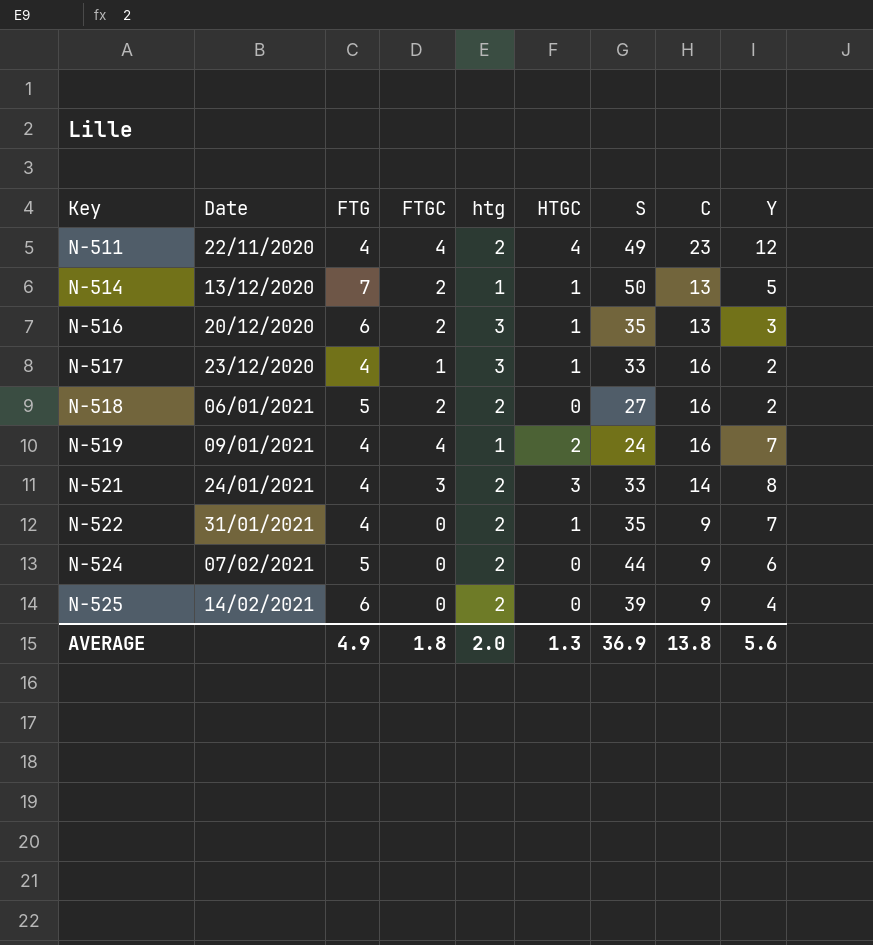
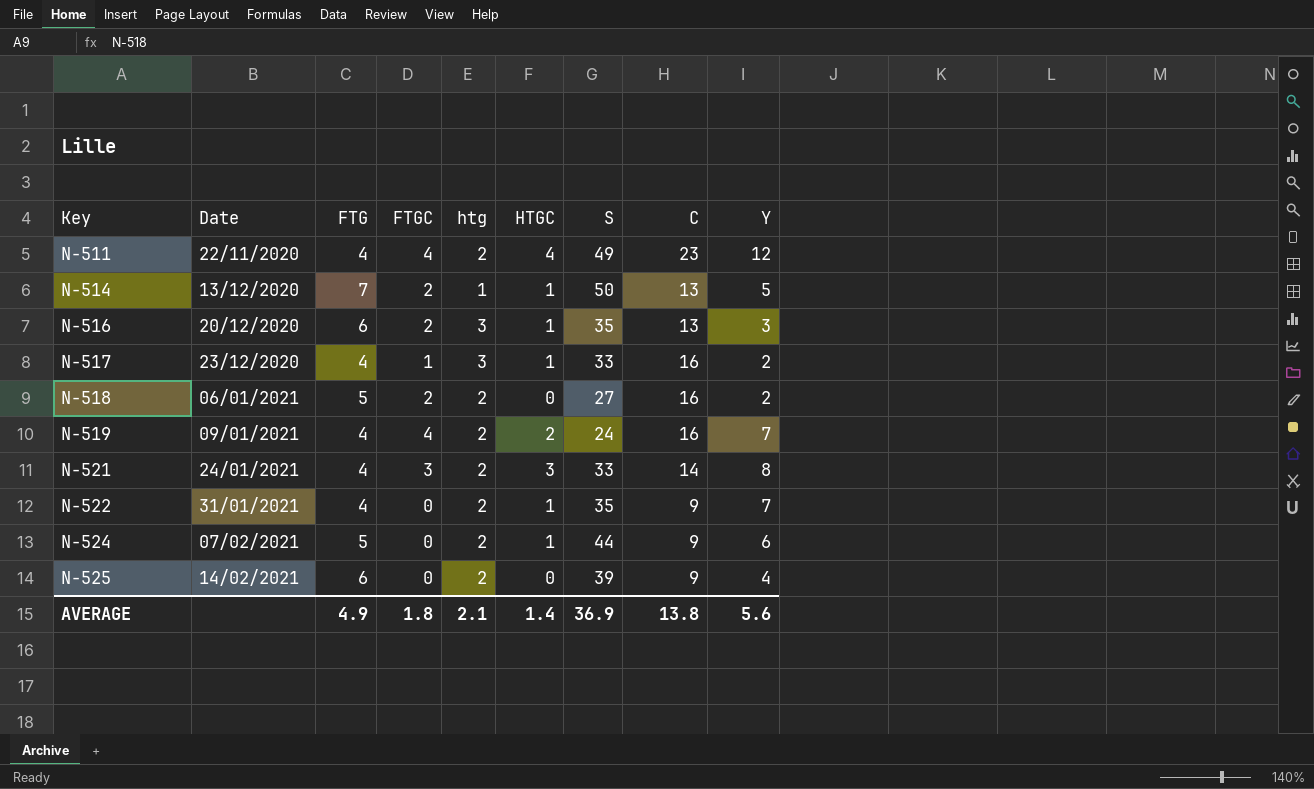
N-519 | htg: 1 -> 2
N-524 | HTGC: 0 -> 1
AVERAGE | htg: 2.0 -> 2.1
AVERAGE | HTGC: 1.3 -> 1.4

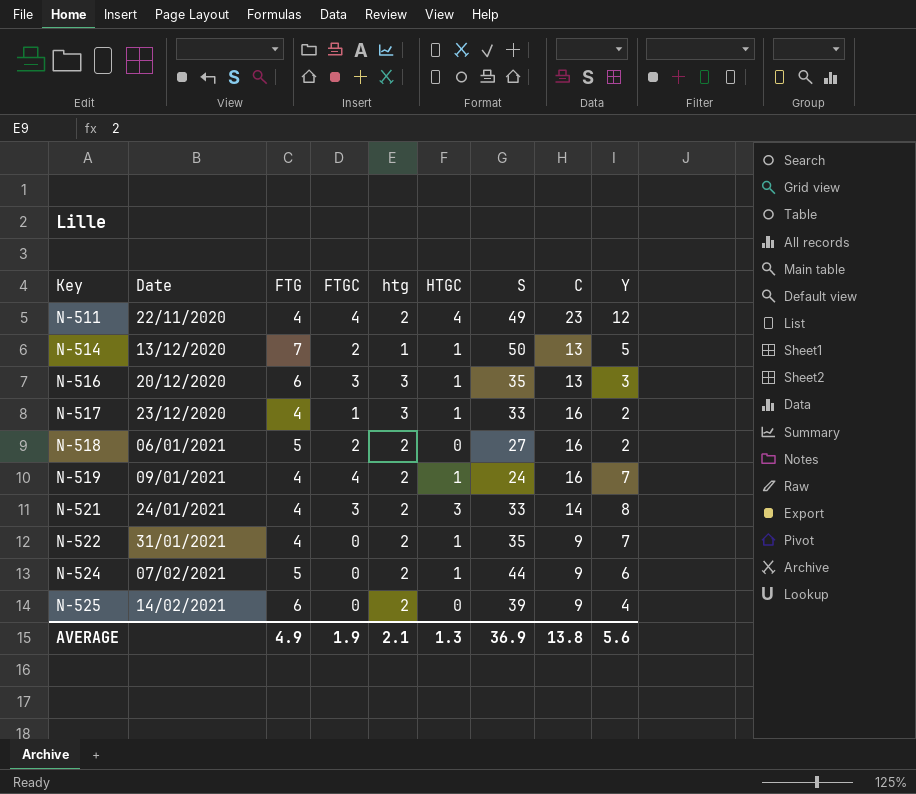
N-516 | FTGC: 2 -> 3
N-519 | HTGC: 2 -> 1
AVERAGE | FTGC: 1.8 -> 1.9
AVERAGE | HTGC: 1.4 -> 1.3

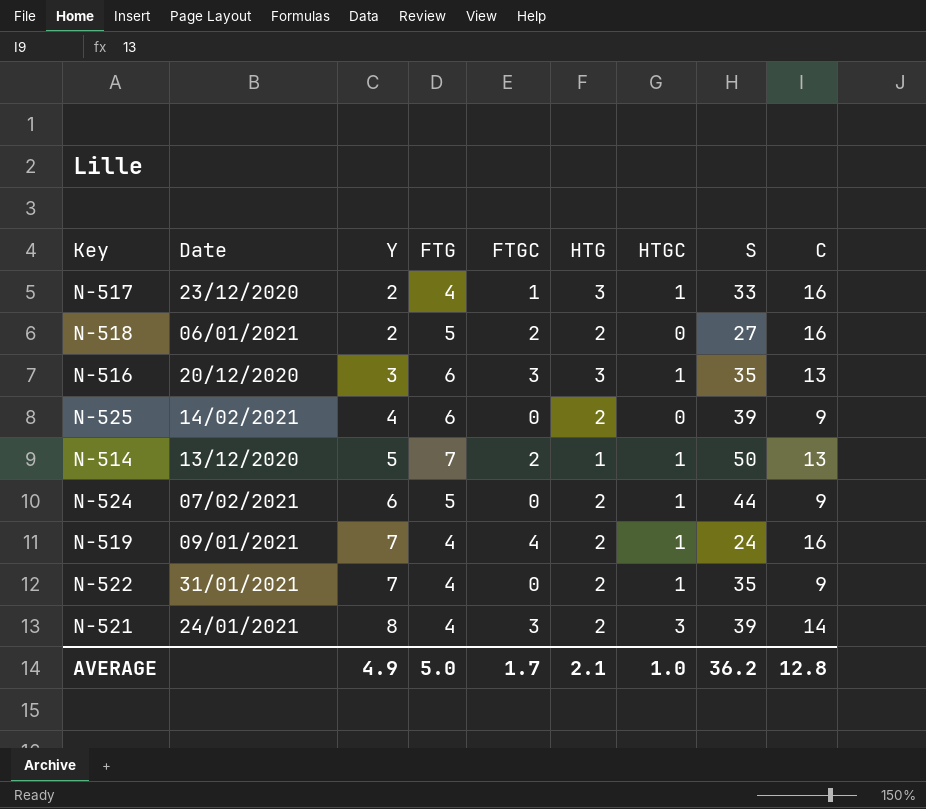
row order: Key ascending -> Y ascending
column Y | position: 9 -> 3
column name: htg -> HTG
row N-511: 22/11/2020 | 4 | 4 | 2 | 4 | 49 | 23 | 12 -> none
N-521 | S: 33 -> 39
AVERAGE | Y: 5.6 -> 4.9
AVERAGE | FTG: 4.9 -> 5.0
AVERAGE | FTGC: 1.9 -> 1.7
AVERAGE | HTGC: 1.3 -> 1.0
AVERAGE | S: 36.9 -> 36.2
AVERAGE | C: 13.8 -> 12.8

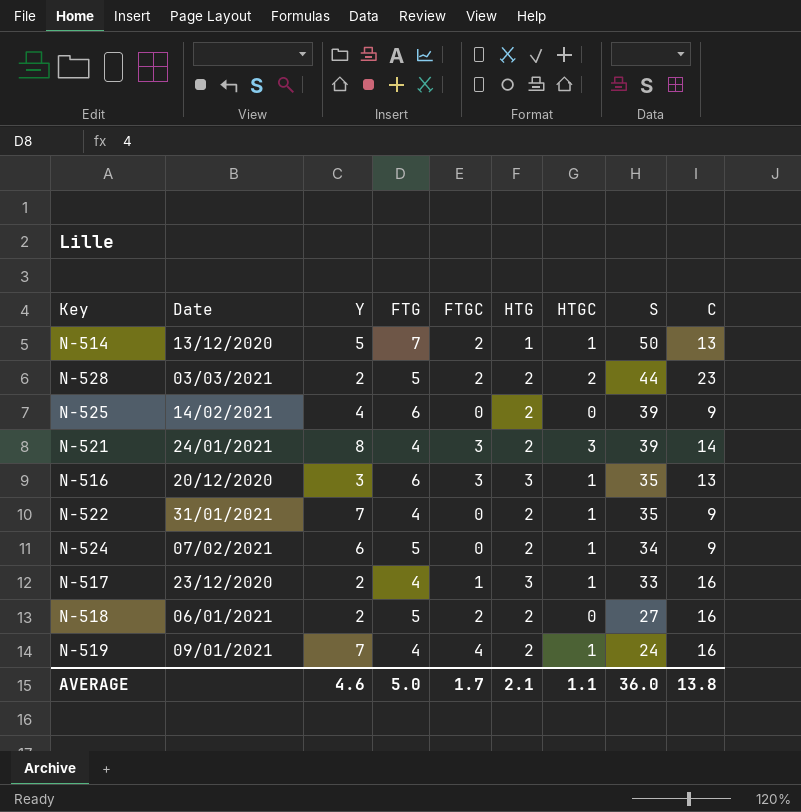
row order: Y ascending -> S descending
row N-528: none -> 03/03/2021 | 2 | 5 | 2 | 2 | 2 | 44 | 23
N-524 | S: 44 -> 34
AVERAGE | Y: 4.9 -> 4.6
AVERAGE | HTGC: 1.0 -> 1.1
AVERAGE | S: 36.2 -> 36.0
AVERAGE | C: 12.8 -> 13.8

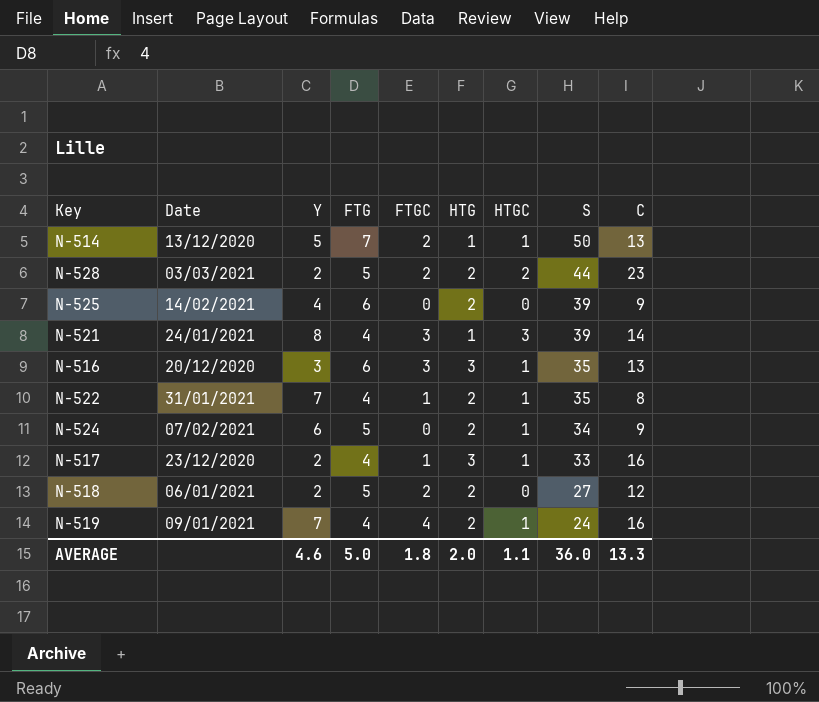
N-521 | HTG: 2 -> 1
N-522 | FTGC: 0 -> 1
N-522 | C: 9 -> 8
N-518 | C: 16 -> 12
AVERAGE | FTGC: 1.7 -> 1.8
AVERAGE | HTG: 2.1 -> 2.0
AVERAGE | C: 13.8 -> 13.3

